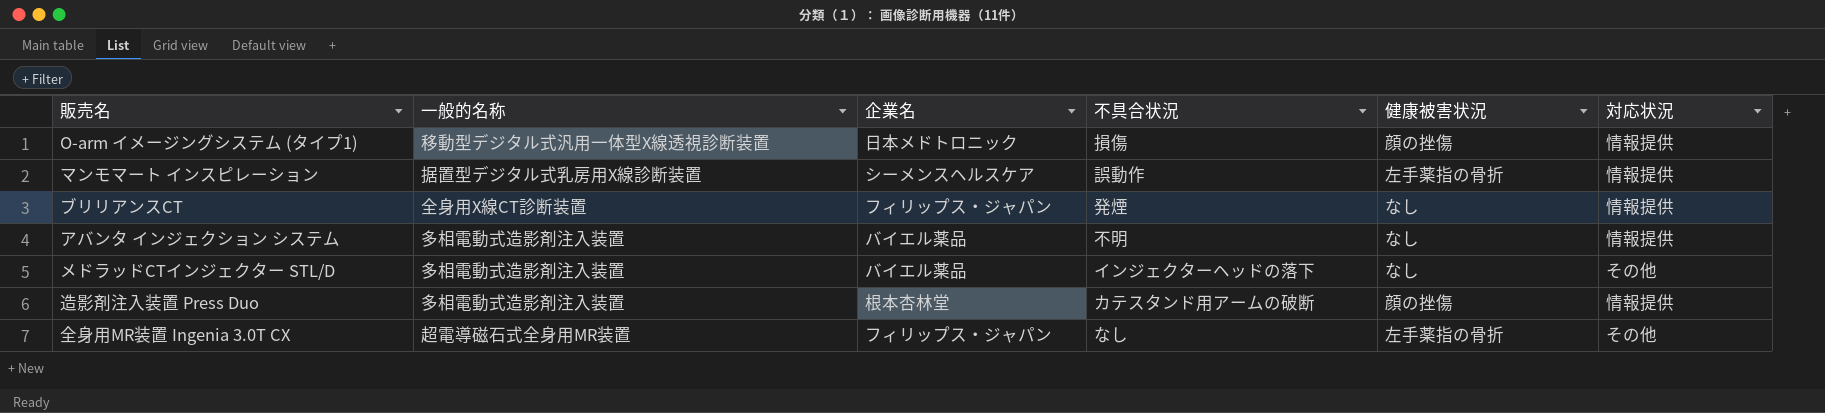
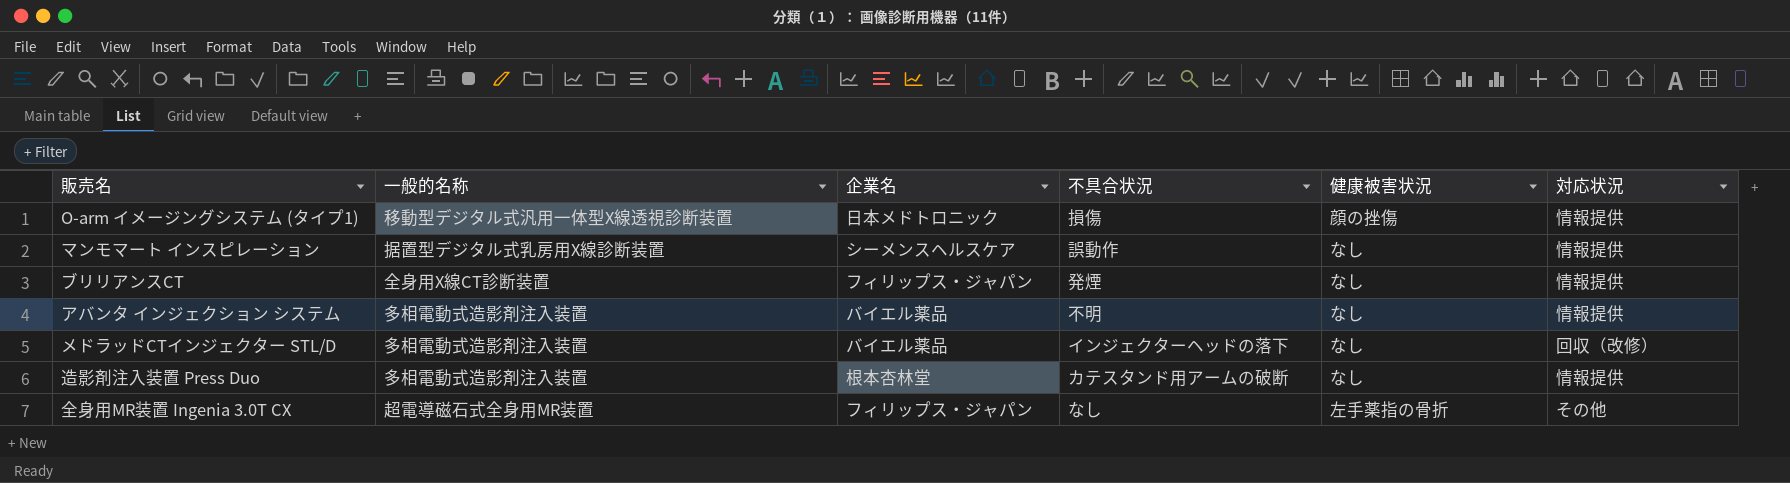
マンモマート インスピレーション | 健康被害状況: 左手薬指の骨折 -> なし
メドラッドCTインジェクター STL/D | 対応状況: その他 -> 回収（改修）
造影剤注入装置 Press Duo | 健康被害状況: 顔の挫傷 -> なし

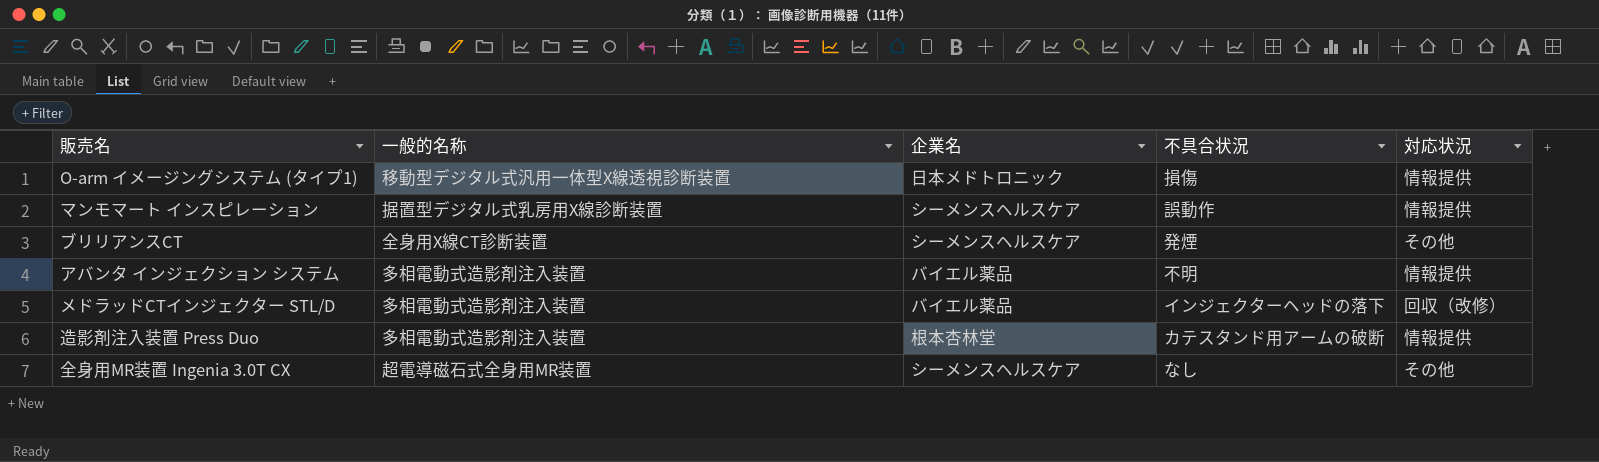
column 健康被害状況 | position: 5 -> none
ブリリアンスCT | 企業名: フィリップス・ジャパン -> シーメンスヘルスケア
ブリリアンスCT | 対応状況: 情報提供 -> その他
全身用MR装置 Ingenia 3.0T CX | 企業名: フィリップス・ジャパン -> シーメンスヘルスケア

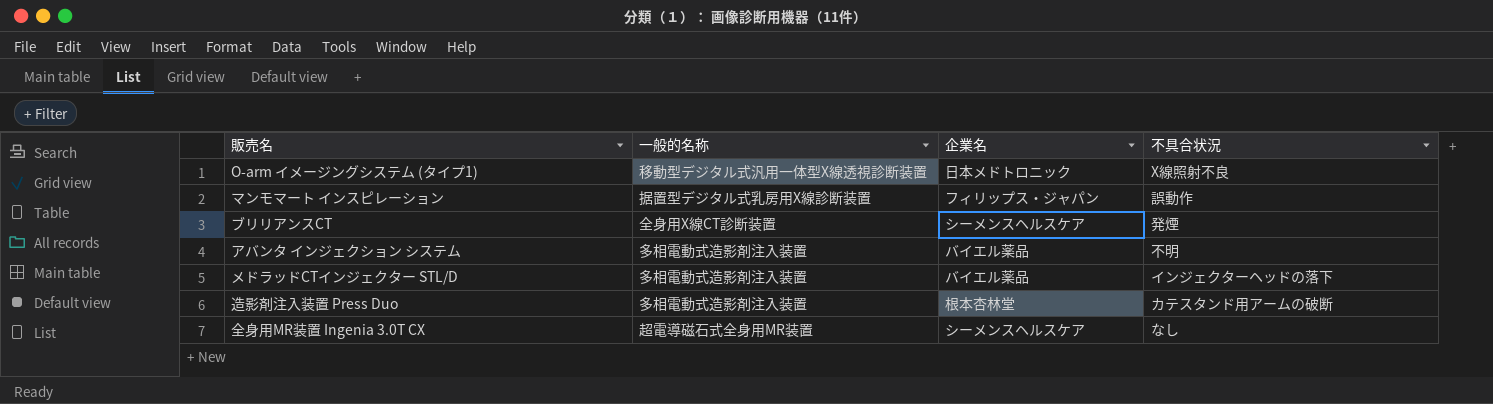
column 対応状況 | position: 5 -> none
O-arm イメージングシステム (タイプ1) | 不具合状況: 損傷 -> X線照射不良
マンモマート インスピレーション | 企業名: シーメンスヘルスケア -> フィリップス・ジャパン

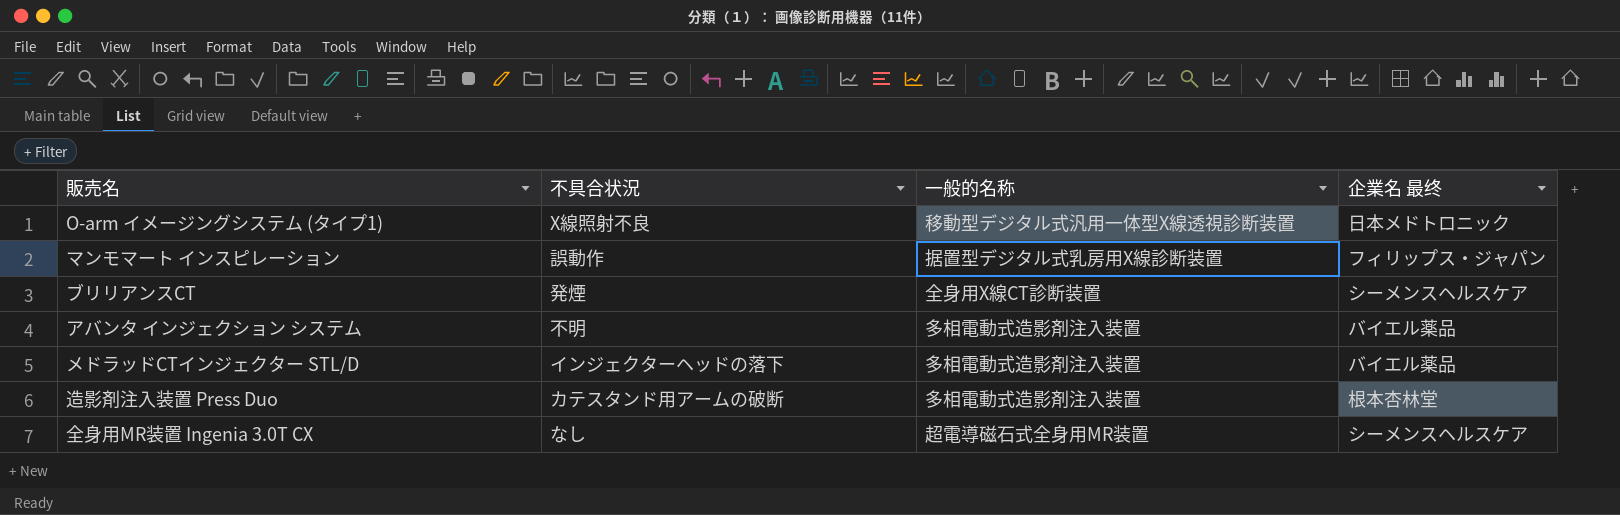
column 不具合状況 | position: 4 -> 2
column name: 企業名 -> 企業名 最终

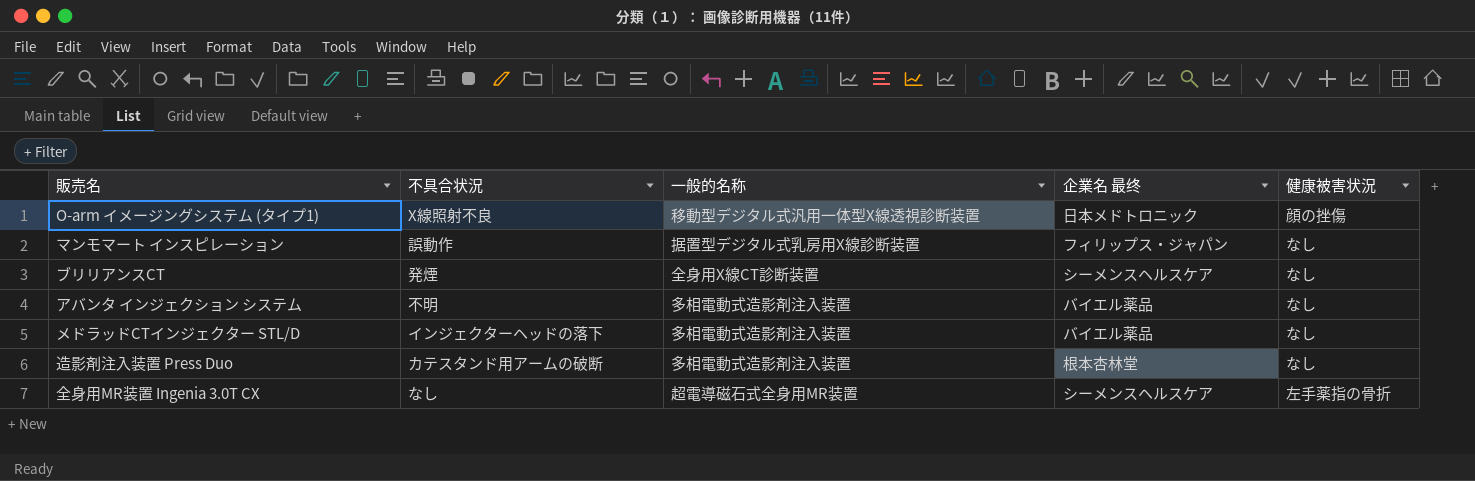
column 健康被害状況 | position: none -> 5

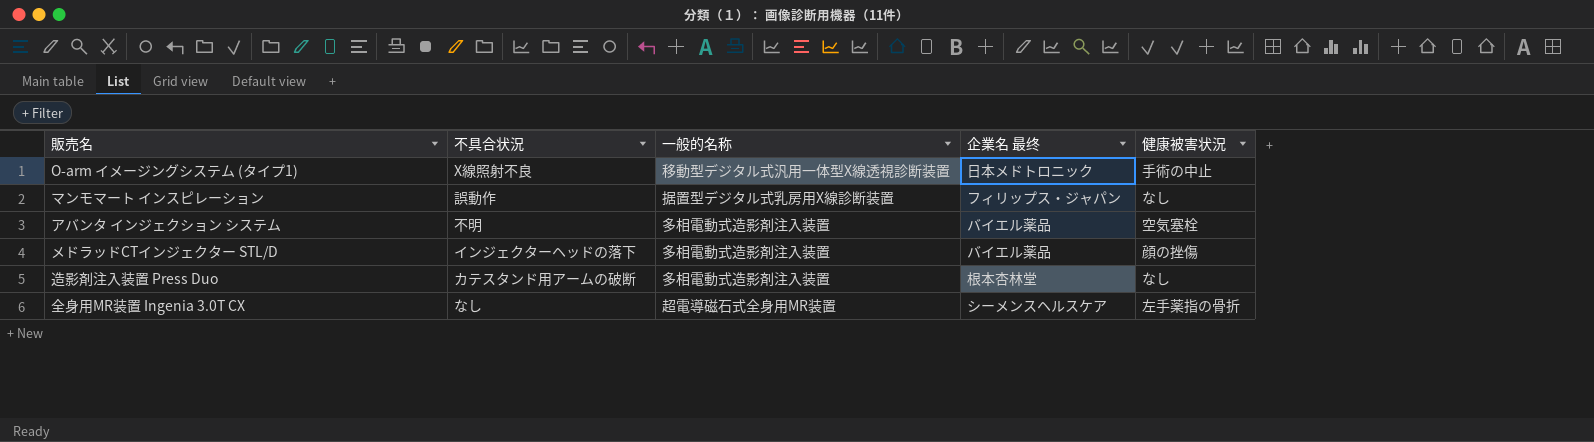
row ブリリアンスCT: 発煙 | 全身用X線CT診断装置 | シーメンスヘルスケア | なし -> none
O-arm イメージングシステム (タイプ1) | 健康被害状況: 顔の挫傷 -> 手術の中止
アバンタ インジェクション システム | 健康被害状況: なし -> 空気塞栓
メドラッドCTインジェクター STL/D | 健康被害状況: なし -> 顔の挫傷

